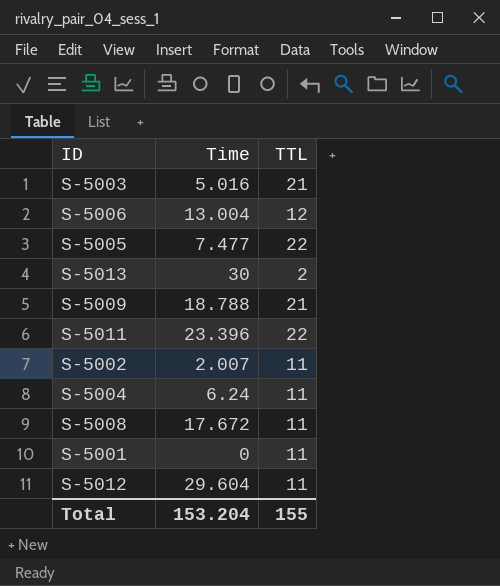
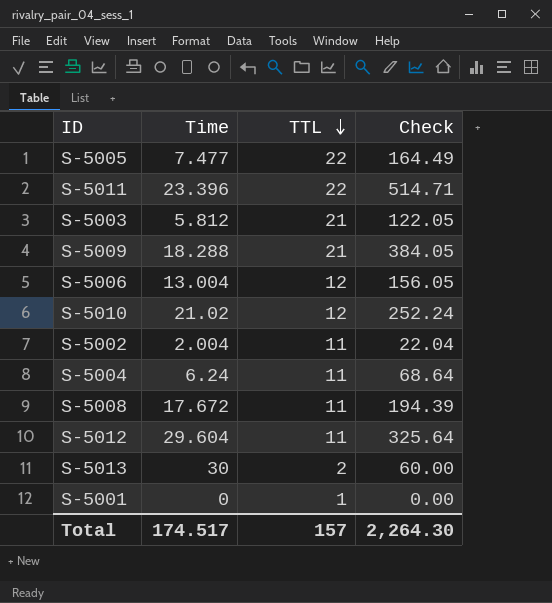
row order: none -> TTL descending
column Check | formula: none -> [Time] * [TTL]
S-5003 | Time: 5.016 -> 5.812
S-5009 | Time: 18.788 -> 18.288
row S-5010: none -> 21.02 | 12 | 252.24
S-5002 | Time: 2.007 -> 2.004
S-5001 | TTL: 11 -> 1
Total | Time: 153.204 -> 174.517
Total | TTL: 155 -> 157

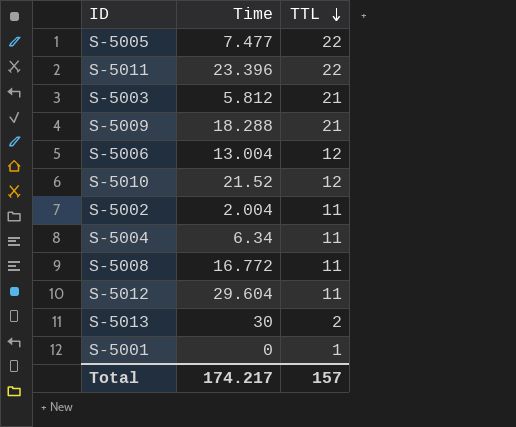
column Check | formula: [Time] * [TTL] -> none
S-5010 | Time: 21.02 -> 21.52
S-5004 | Time: 6.24 -> 6.34
S-5008 | Time: 17.672 -> 16.772
Total | Time: 174.517 -> 174.217

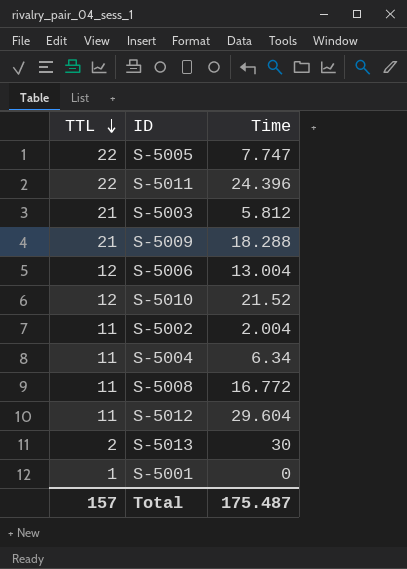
column TTL | position: 3 -> 1
S-5005 | Time: 7.477 -> 7.747
S-5011 | Time: 23.396 -> 24.396
Total | Time: 174.217 -> 175.487

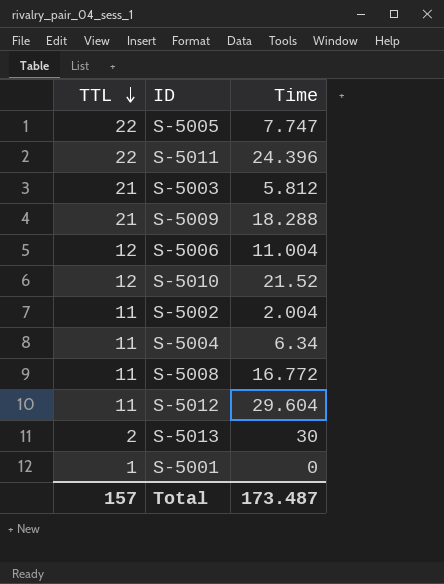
S-5006 | Time: 13.004 -> 11.004
Total | Time: 175.487 -> 173.487

